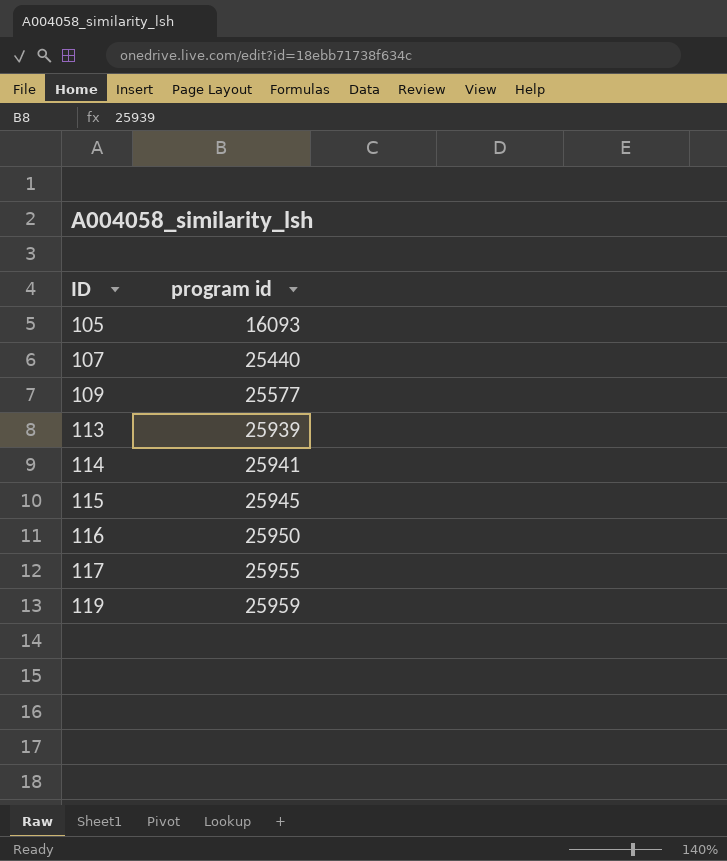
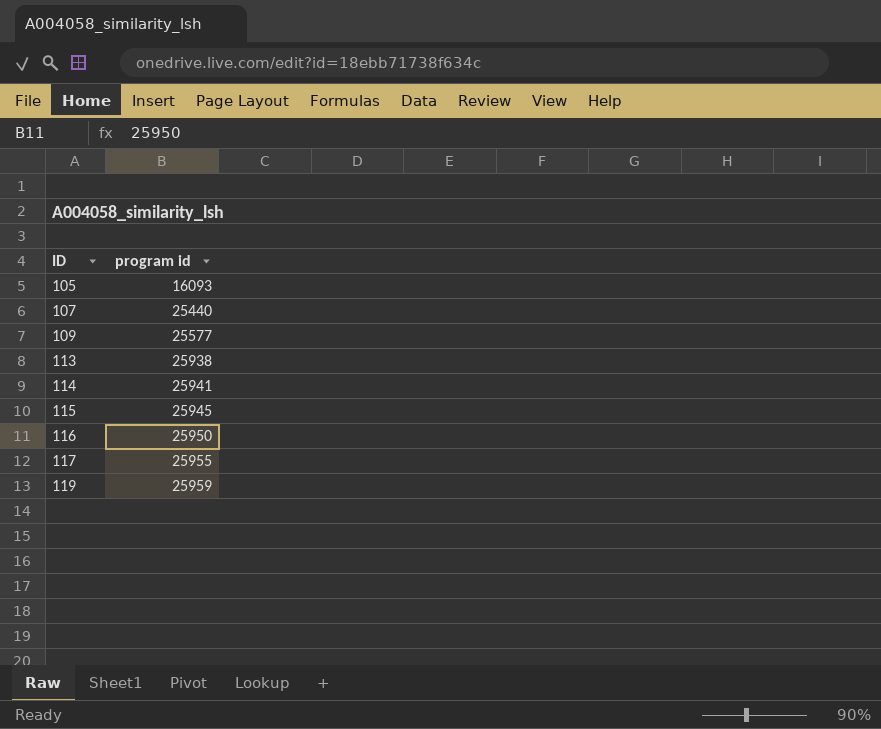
113 | program id: 25939 -> 25938

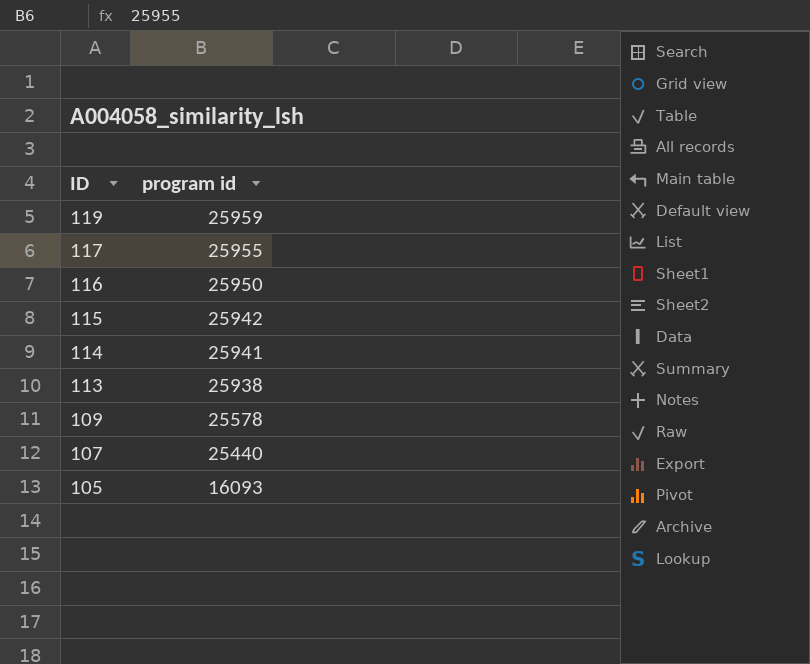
row order: ID ascending -> ID descending
115 | program id: 25945 -> 25942
109 | program id: 25577 -> 25578

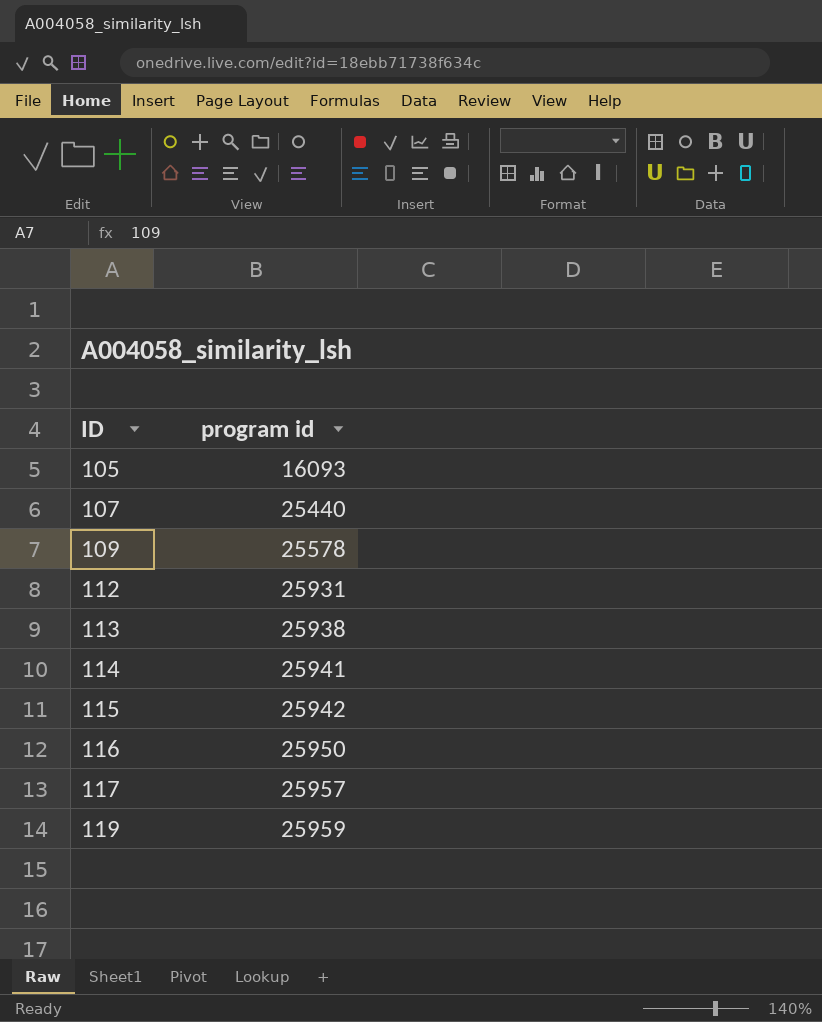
row order: ID descending -> ID ascending
row 112: none -> 25931
117 | program id: 25955 -> 25957

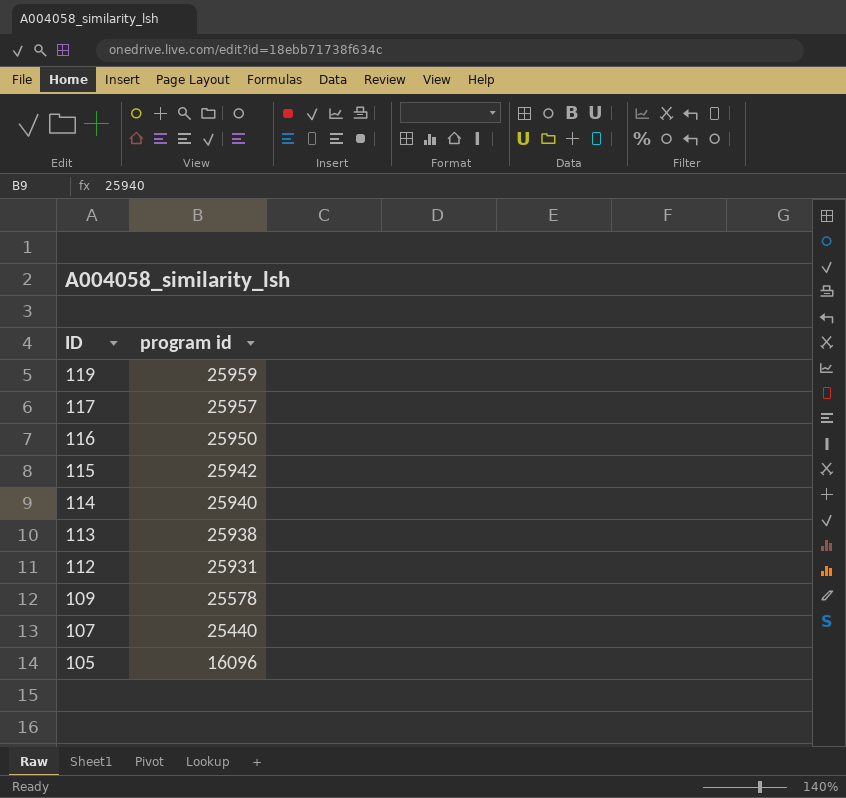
row order: ID ascending -> ID descending
114 | program id: 25941 -> 25940
105 | program id: 16093 -> 16096

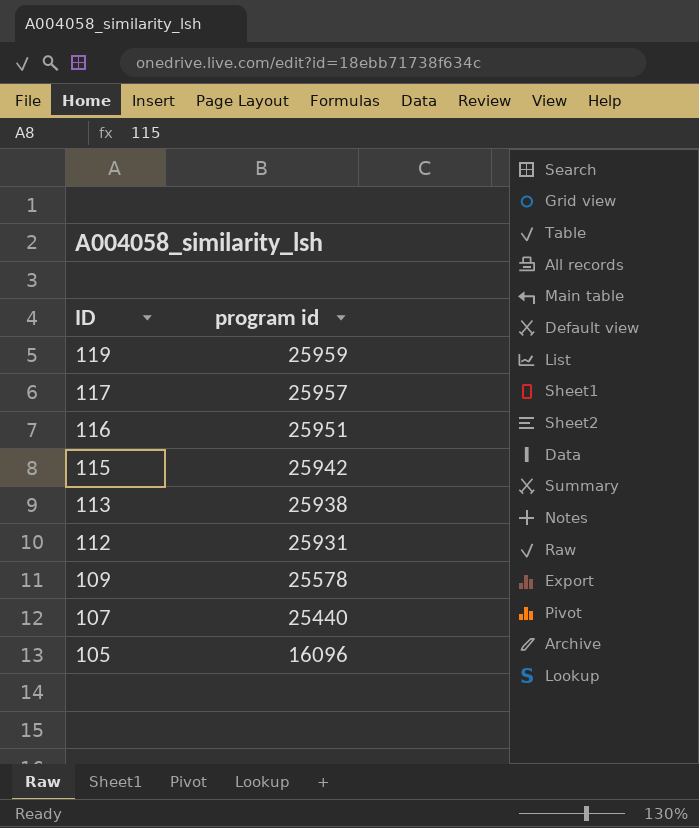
row 114: 25940 -> none
116 | program id: 25950 -> 25951

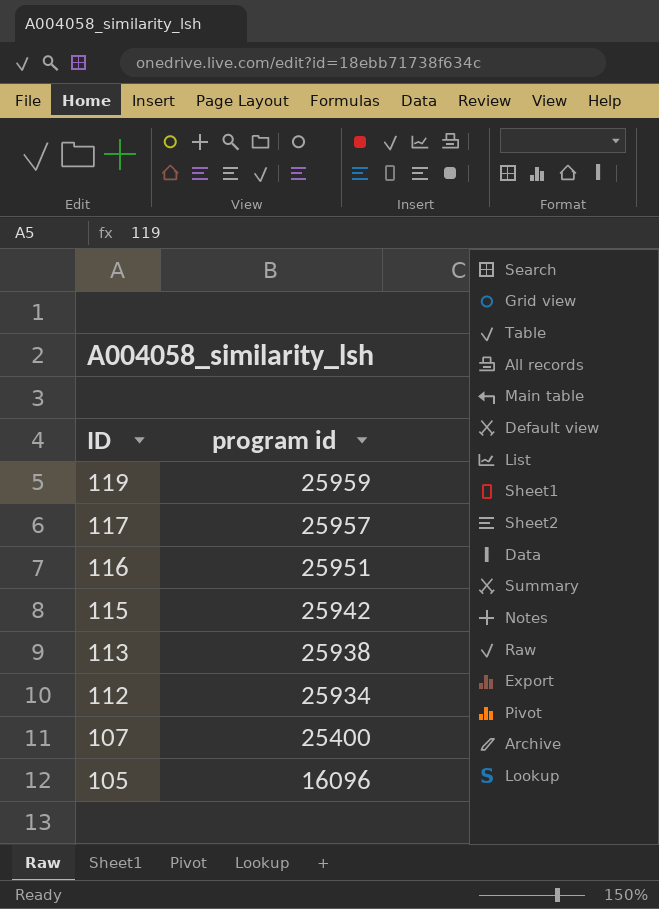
row 109: 25578 -> none
112 | program id: 25931 -> 25934
107 | program id: 25440 -> 25400

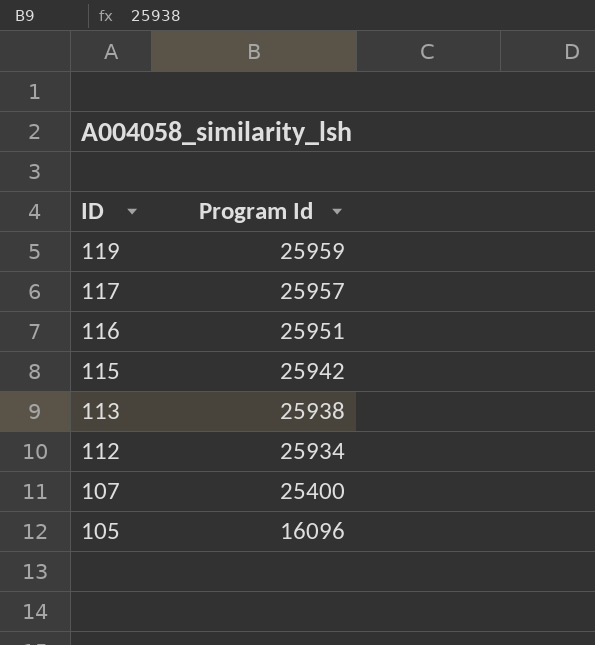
column name: program id -> Program Id

